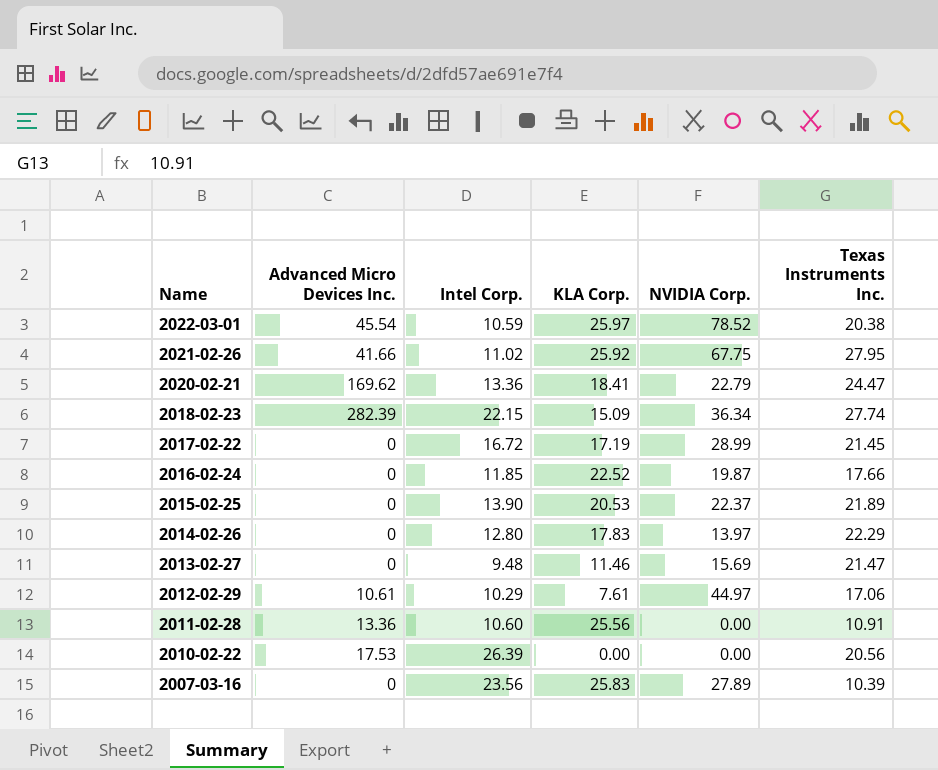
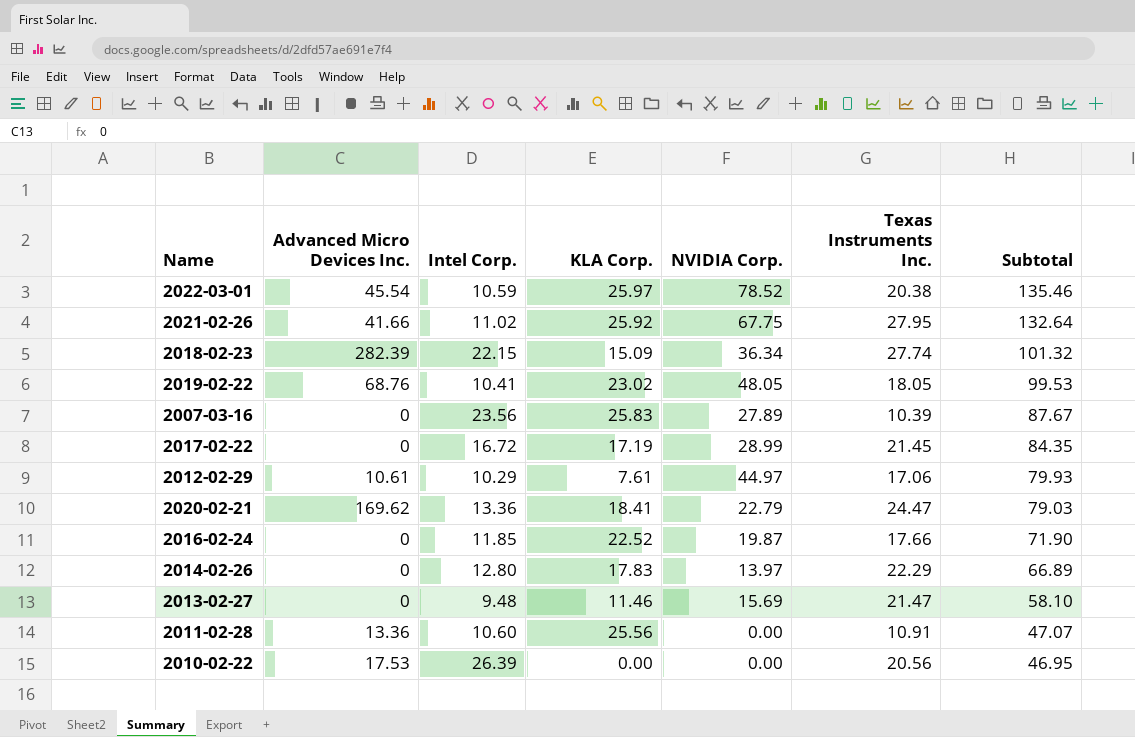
row order: Name descending -> Subtotal descending
column Subtotal | formula: none -> [Intel Corp.] + [KLA Corp.] + [NVIDIA Corp.] + [Texas Instruments Inc.]
row 2015-02-25: 0 | 13.90 | 20.53 | 22.37 | 21.89 -> none
row 2019-02-22: none -> 68.76 | 10.41 | 23.02 | 48.05 | 18.05 | 99.53

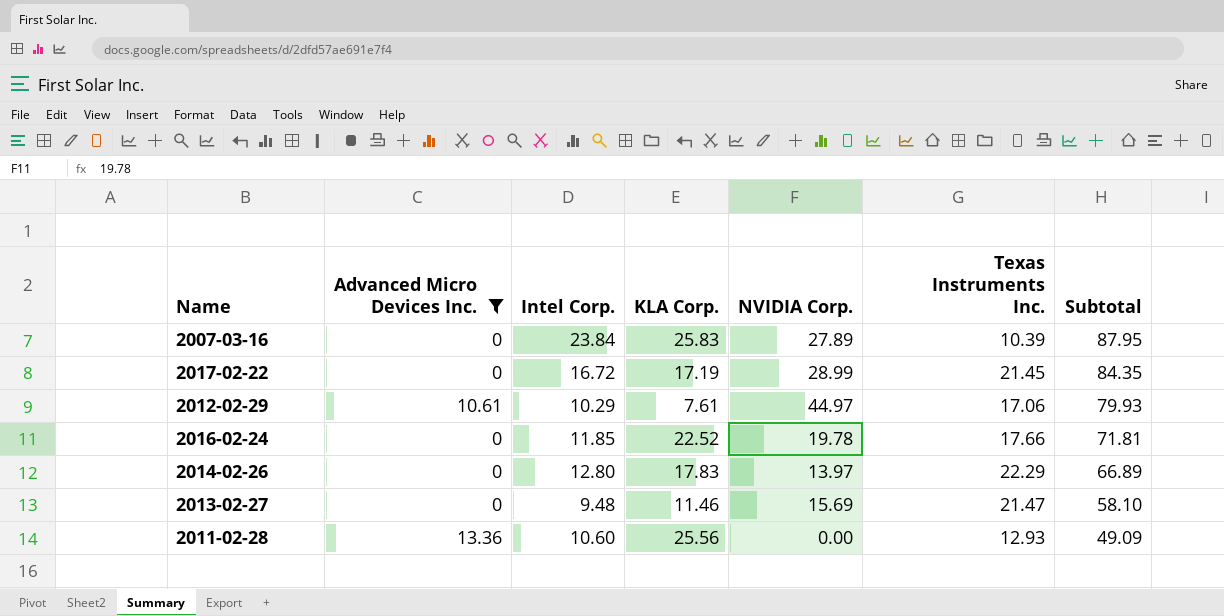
filter: none -> Advanced Micro Devices Inc. <= 13.36
2007-03-16 | Intel Corp.: 23.56 -> 23.84
2007-03-16 | Subtotal: 87.67 -> 87.95
2016-02-24 | NVIDIA Corp.: 19.87 -> 19.78
2016-02-24 | Subtotal: 71.90 -> 71.81
2011-02-28 | Texas Instruments Inc.: 10.91 -> 12.93
2011-02-28 | Subtotal: 47.07 -> 49.09

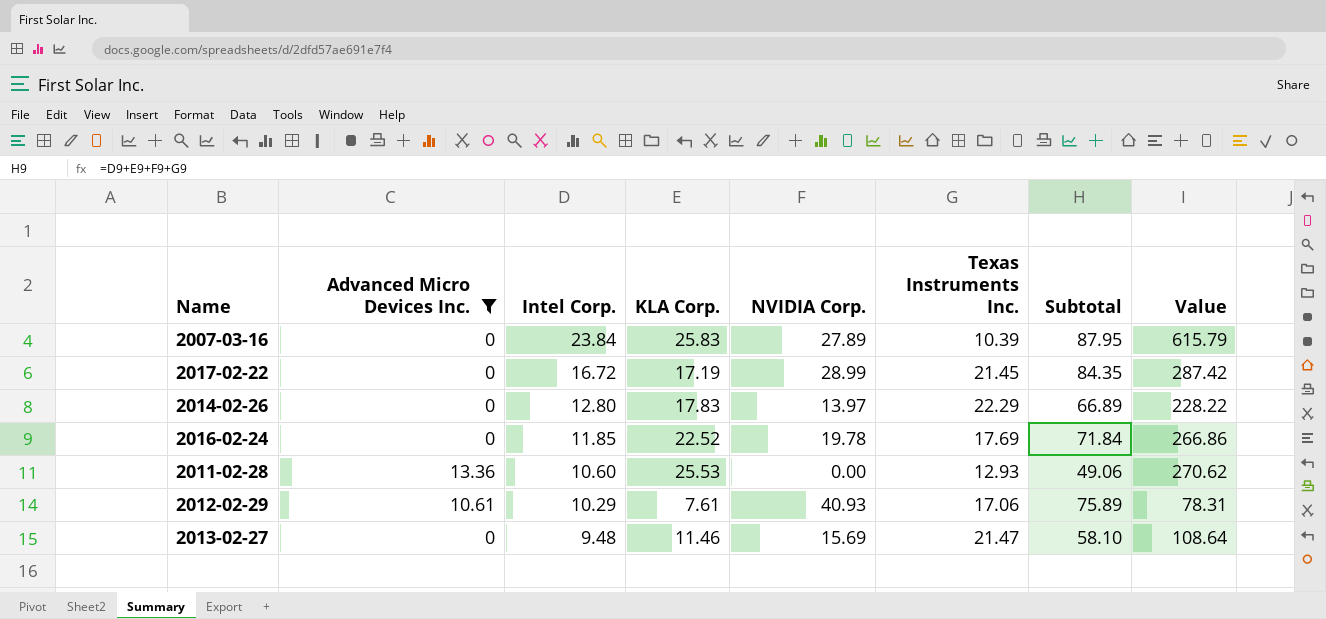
row order: Subtotal descending -> Intel Corp. descending
column Value | formula: none -> [Intel Corp.] * [KLA Corp.]
2016-02-24 | Texas Instruments Inc.: 17.66 -> 17.69
2016-02-24 | Subtotal: 71.81 -> 71.84
2011-02-28 | KLA Corp.: 25.56 -> 25.53
2011-02-28 | Subtotal: 49.09 -> 49.06
2012-02-29 | NVIDIA Corp.: 44.97 -> 40.93
2012-02-29 | Subtotal: 79.93 -> 75.89

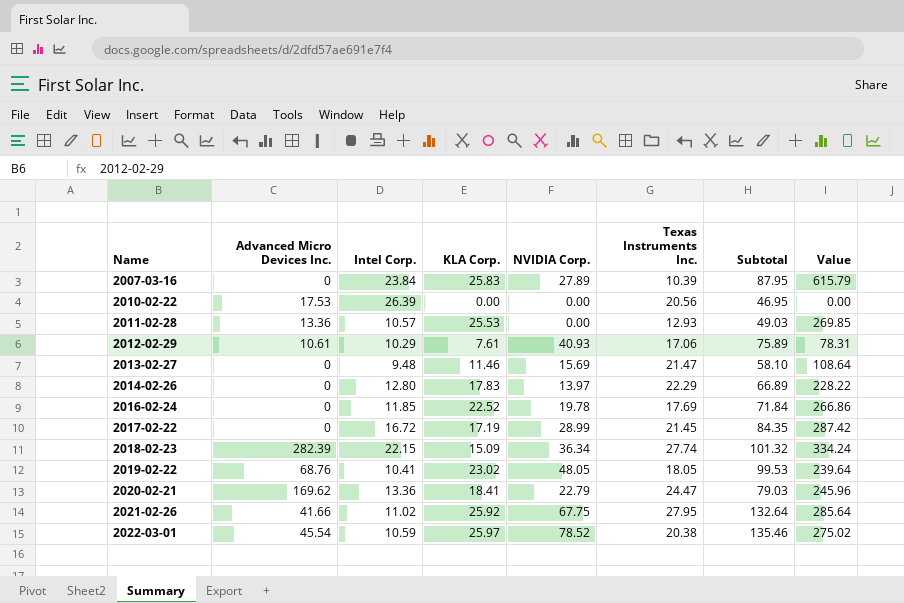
filter: Advanced Micro Devices Inc. <= 13.36 -> none
row order: Intel Corp. descending -> Name ascending
2011-02-28 | Intel Corp.: 10.60 -> 10.57
2011-02-28 | Subtotal: 49.06 -> 49.03
2011-02-28 | Value: 270.62 -> 269.85

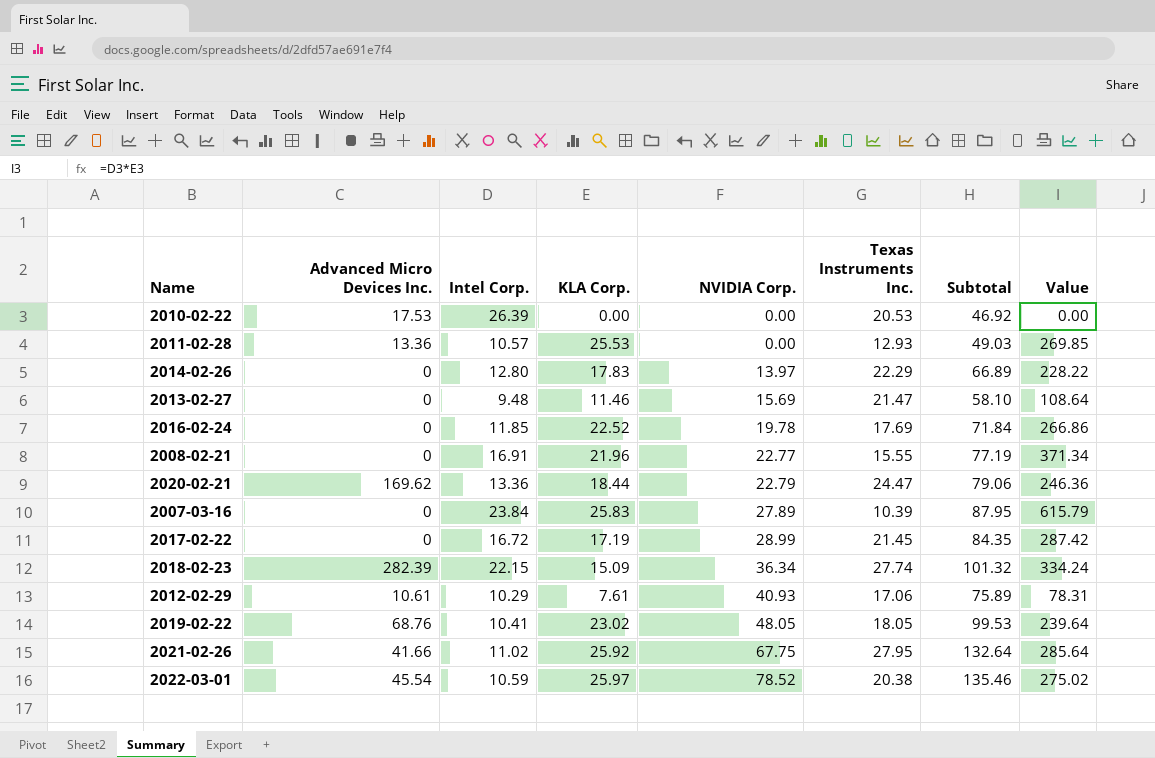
row order: Name ascending -> NVIDIA Corp. ascending
2010-02-22 | Texas Instruments Inc.: 20.56 -> 20.53
2010-02-22 | Subtotal: 46.95 -> 46.92
row 2008-02-21: none -> 0 | 16.91 | 21.96 | 22.77 | 15.55 | 77.19 | 371.34
2020-02-21 | KLA Corp.: 18.41 -> 18.44
2020-02-21 | Subtotal: 79.03 -> 79.06
2020-02-21 | Value: 245.96 -> 246.36

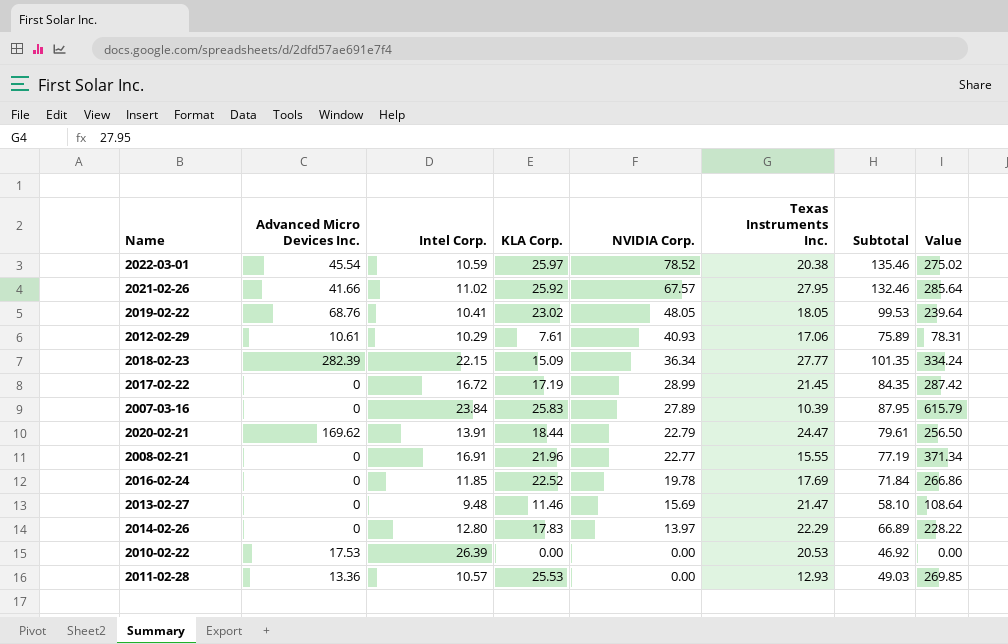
row order: NVIDIA Corp. ascending -> NVIDIA Corp. descending
2021-02-26 | NVIDIA Corp.: 67.75 -> 67.57
2021-02-26 | Subtotal: 132.64 -> 132.46
2018-02-23 | Texas Instruments Inc.: 27.74 -> 27.77
2018-02-23 | Subtotal: 101.32 -> 101.35
2020-02-21 | Intel Corp.: 13.36 -> 13.91
2020-02-21 | Subtotal: 79.06 -> 79.61
2020-02-21 | Value: 246.36 -> 256.50

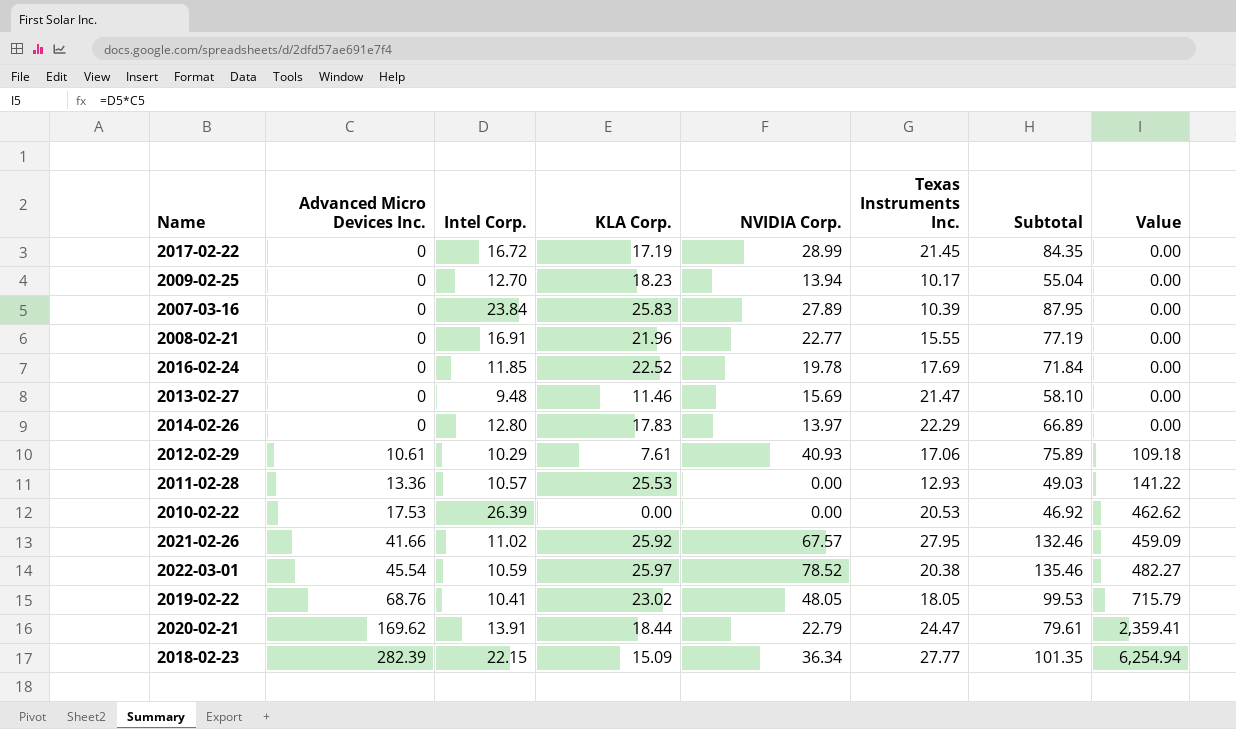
row order: NVIDIA Corp. descending -> Advanced Micro Devices Inc. ascending
column Value | formula: [Intel Corp.] * [KLA Corp.] -> [Advanced Micro Devices Inc.] * [Intel Corp.]
row 2009-02-25: none -> 0 | 12.70 | 18.23 | 13.94 | 10.17 | 55.04 | 0.00

